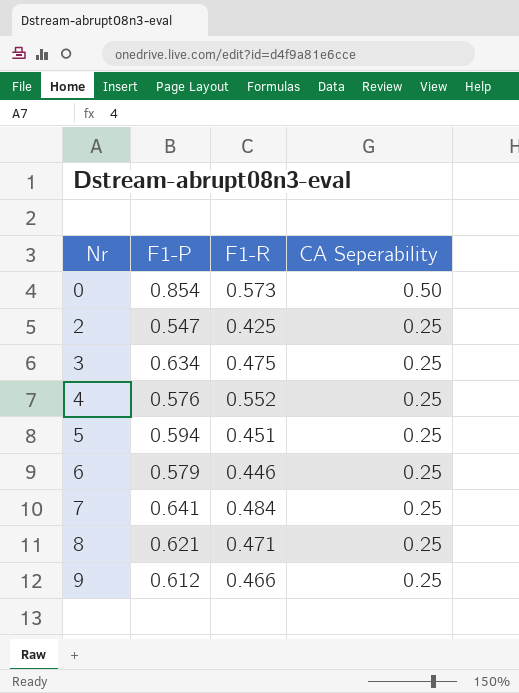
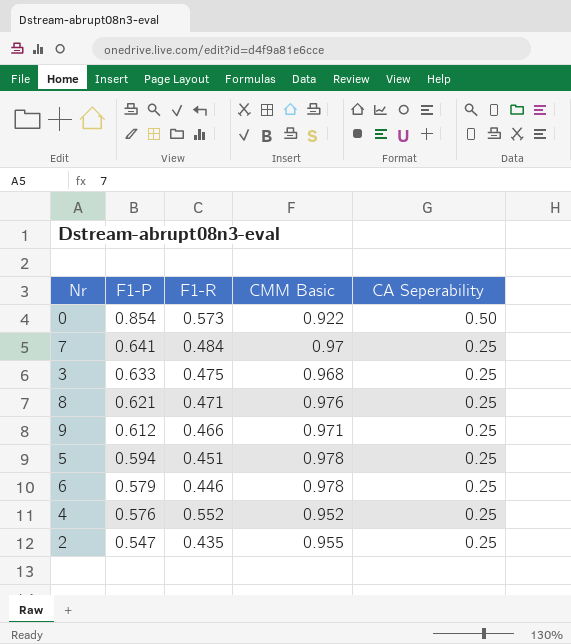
row order: Nr ascending -> F1-P descending
column CMM Basic | position: none -> 4
3 | F1-P: 0.634 -> 0.633
2 | F1-R: 0.425 -> 0.435

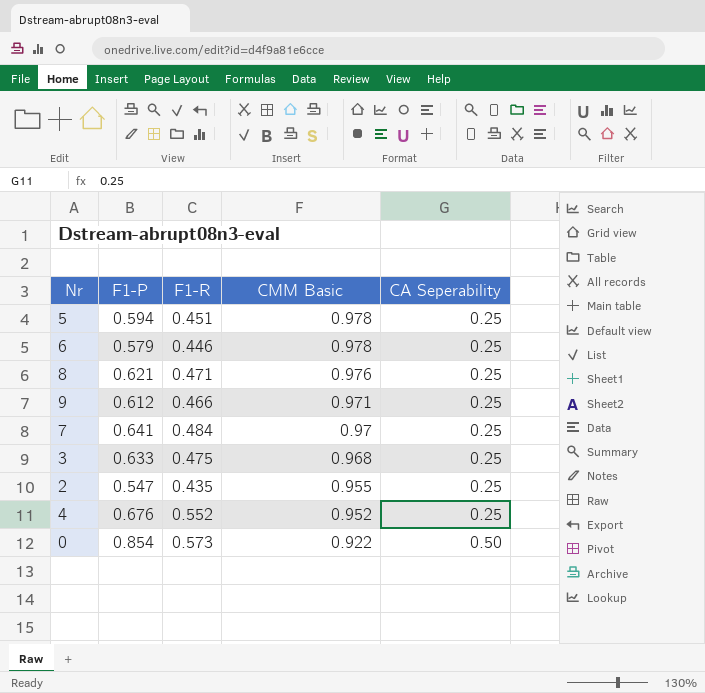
row order: F1-P descending -> CMM Basic descending
4 | F1-P: 0.576 -> 0.676

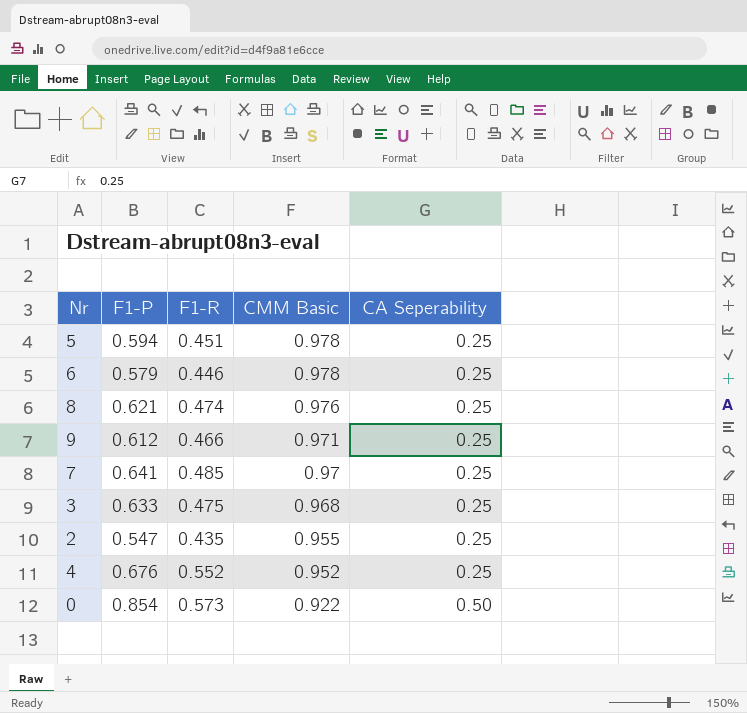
8 | F1-R: 0.471 -> 0.474
7 | F1-R: 0.484 -> 0.485

